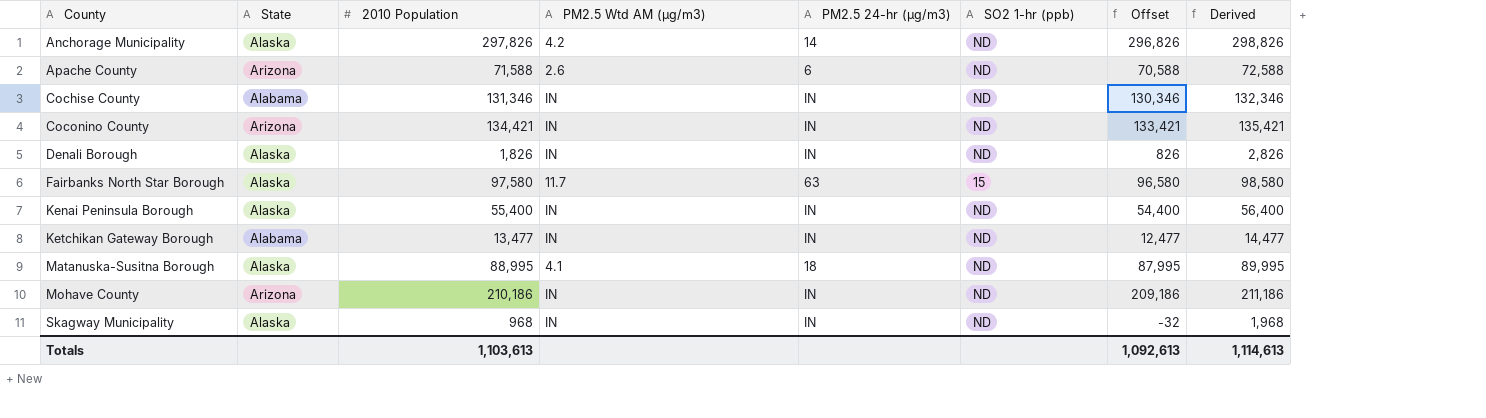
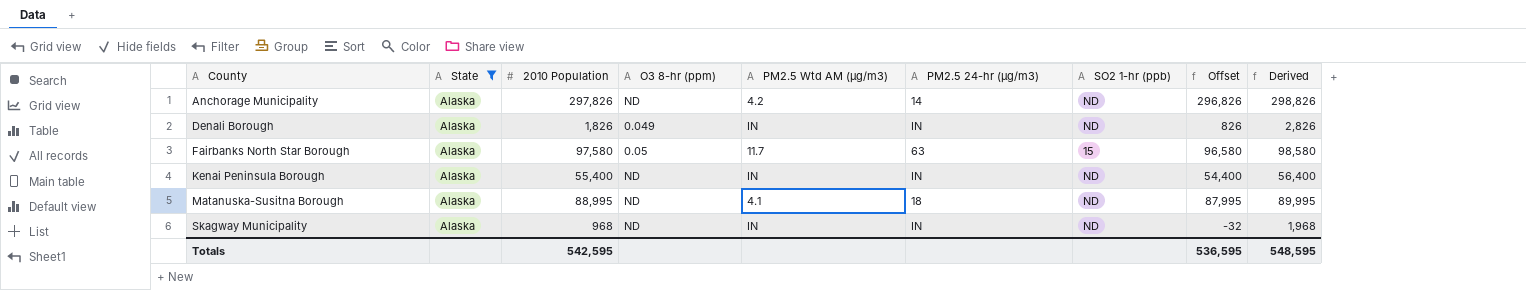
filter: none -> State = Alaska
column O3 8-hr (ppm) | position: none -> 4
Totals | 2010 Population: 1,103,613 -> 542,595
Totals | Offset: 1,092,613 -> 536,595
Totals | Derived: 1,114,613 -> 548,595

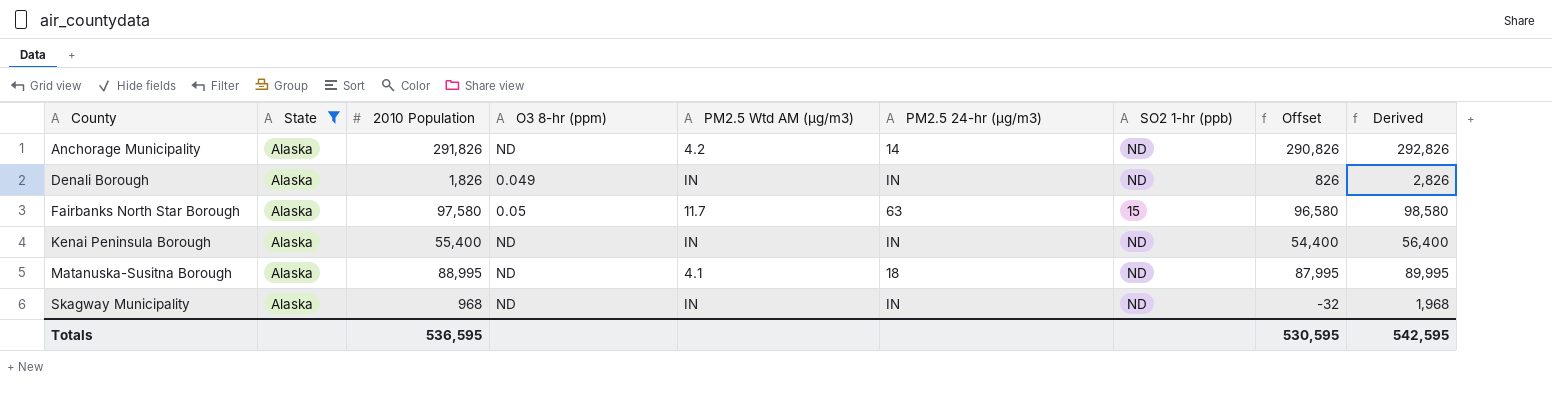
Anchorage Municipality | 2010 Population: 297,826 -> 291,826
Anchorage Municipality | Offset: 296,826 -> 290,826
Anchorage Municipality | Derived: 298,826 -> 292,826
Totals | 2010 Population: 542,595 -> 536,595
Totals | Offset: 536,595 -> 530,595
Totals | Derived: 548,595 -> 542,595

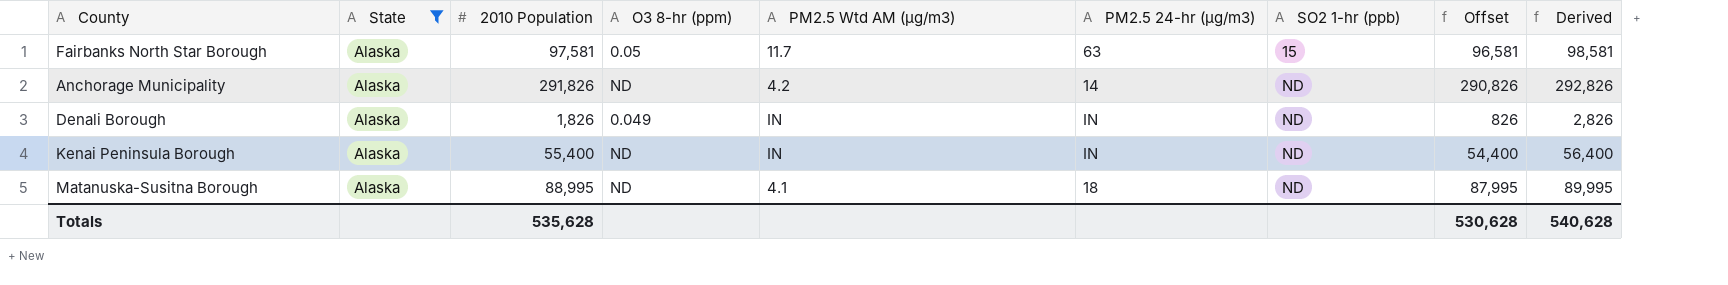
row order: County ascending -> SO2 1-hr (ppb) ascending
row Skagway Municipality: Alaska | 968 | ND | IN | IN | ND | -32 | 1,968 -> none
Fairbanks North Star Borough | 2010 Population: 97,580 -> 97,581
Fairbanks North Star Borough | Offset: 96,580 -> 96,581
Fairbanks North Star Borough | Derived: 98,580 -> 98,581
Totals | 2010 Population: 536,595 -> 535,628
Totals | Offset: 530,595 -> 530,628
Totals | Derived: 542,595 -> 540,628

